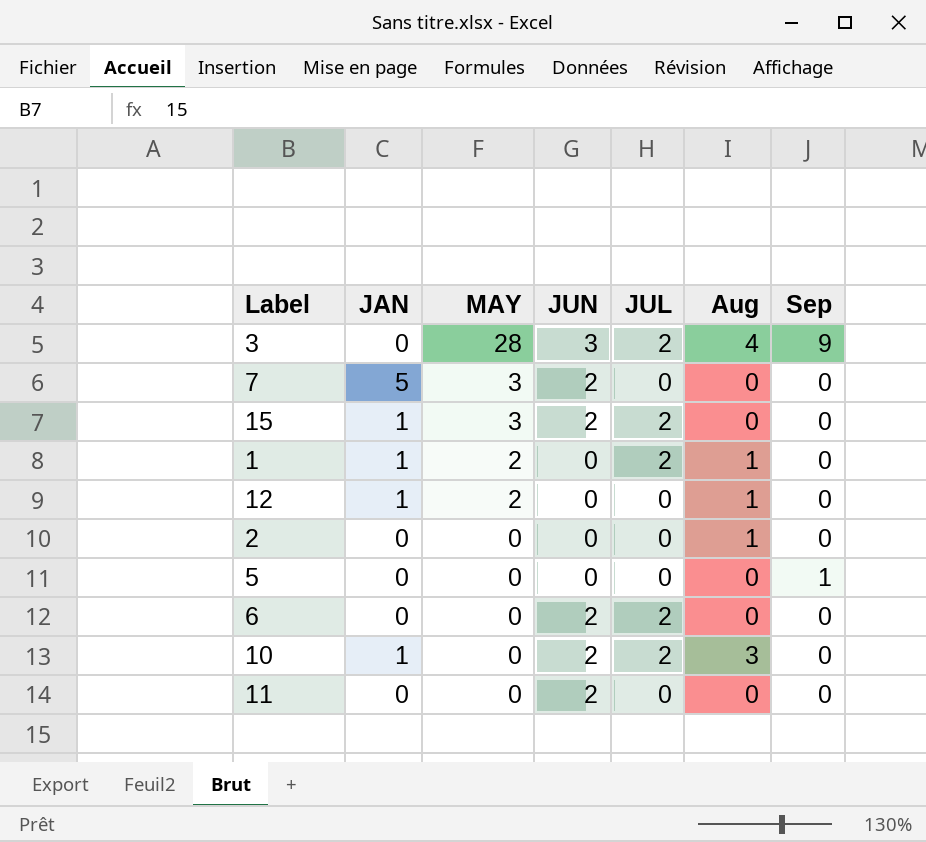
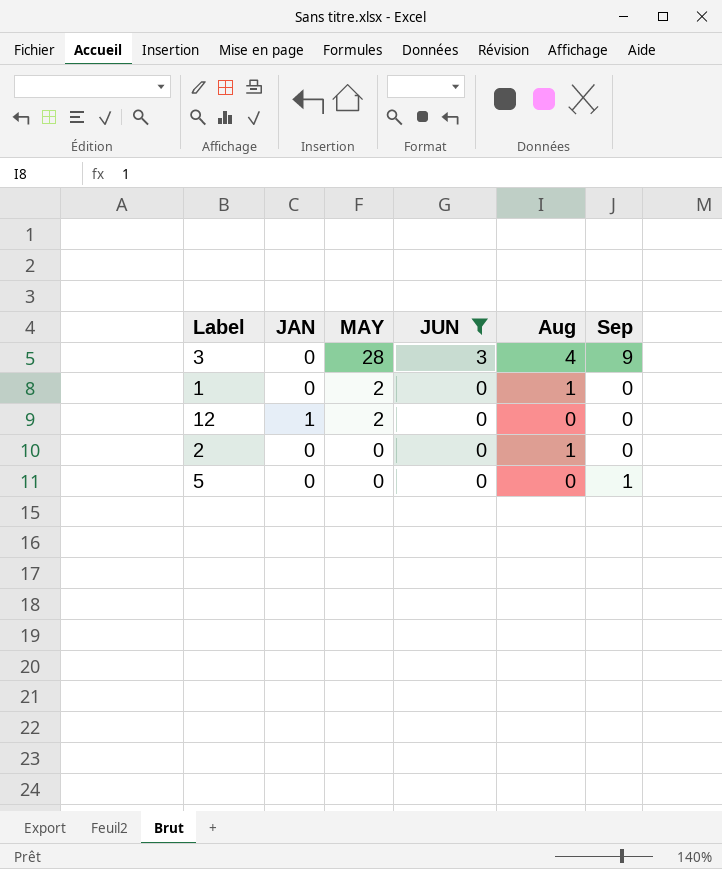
filter: none -> JUN != 2
column JUL | position: 5 -> none
1 | JAN: 1 -> 0
12 | Aug: 1 -> 0

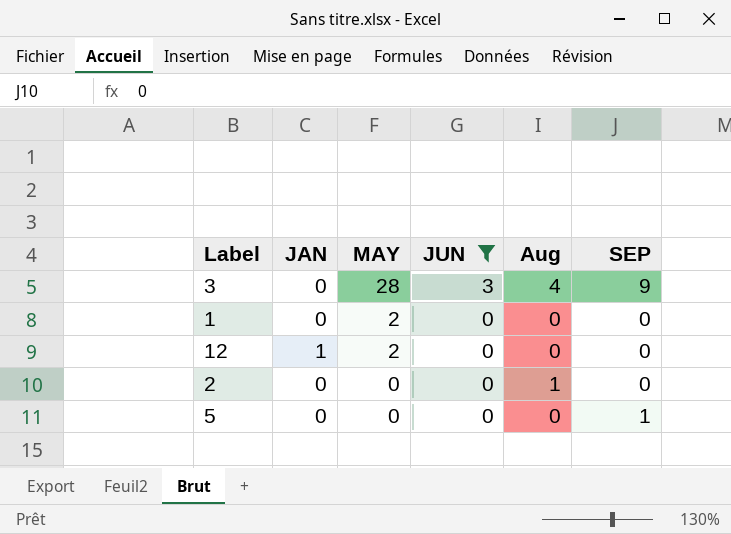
column name: Sep -> SEP
1 | Aug: 1 -> 0

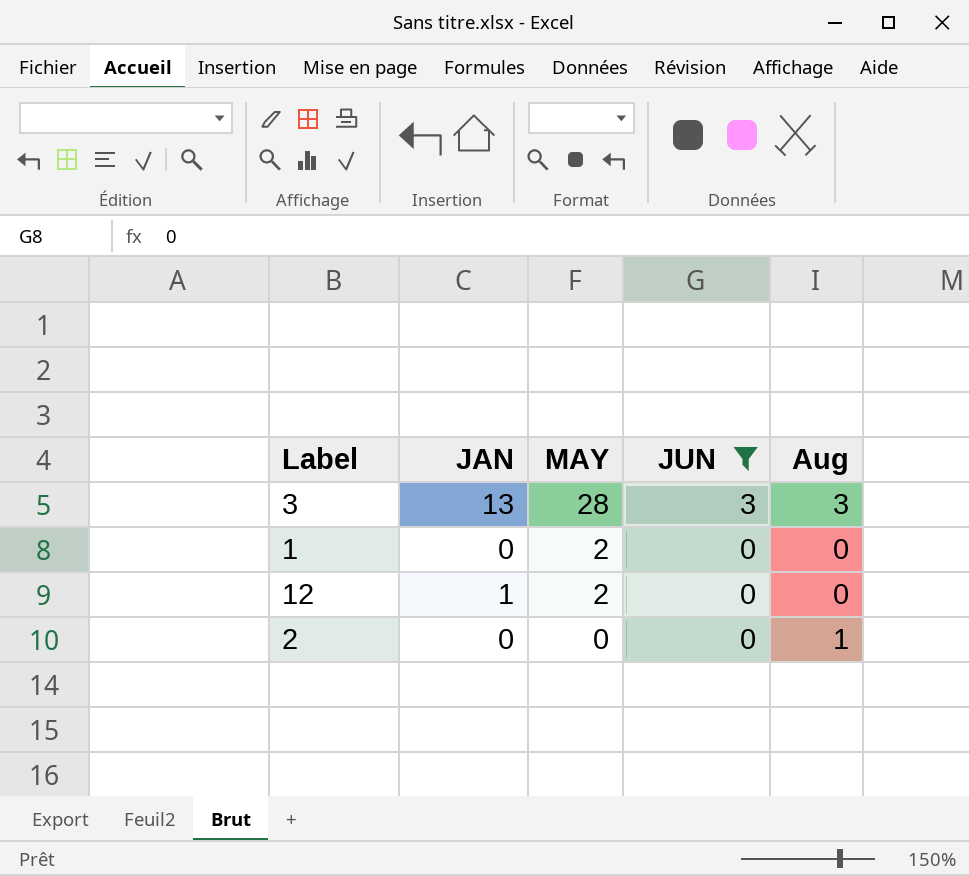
column SEP | position: 6 -> none
row 5: 0 | 0 | 0 | 0 | 1 -> none
3 | JAN: 0 -> 13
3 | Aug: 4 -> 3

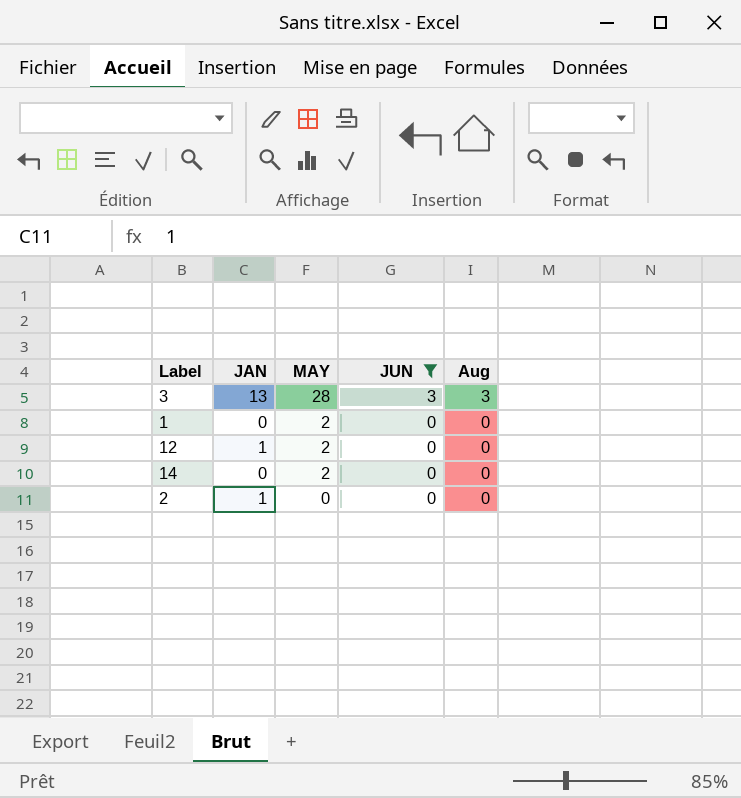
row 14: none -> 0 | 2 | 0 | 0
2 | JAN: 0 -> 1
2 | Aug: 1 -> 0

